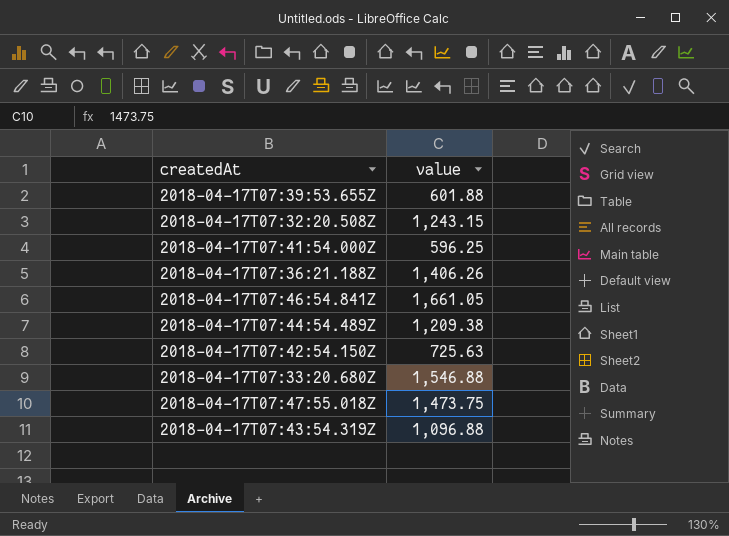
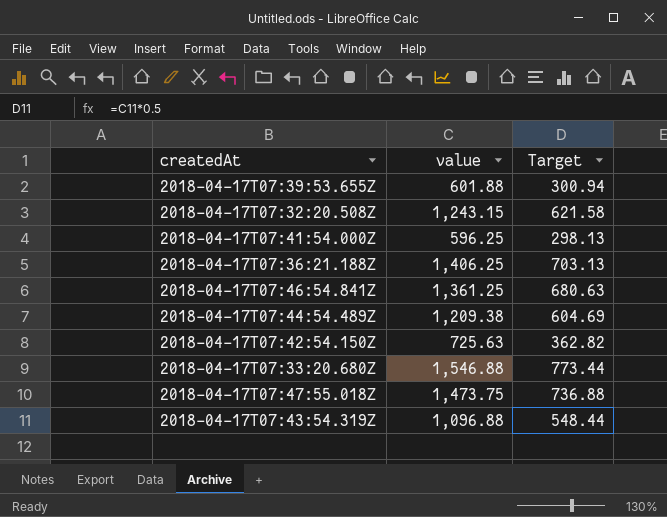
column Target | formula: none -> [value] * 0.5
2018-04-17T07:36:21.188Z | value: 1,406.26 -> 1,406.25
2018-04-17T07:46:54.841Z | value: 1,661.05 -> 1,361.25

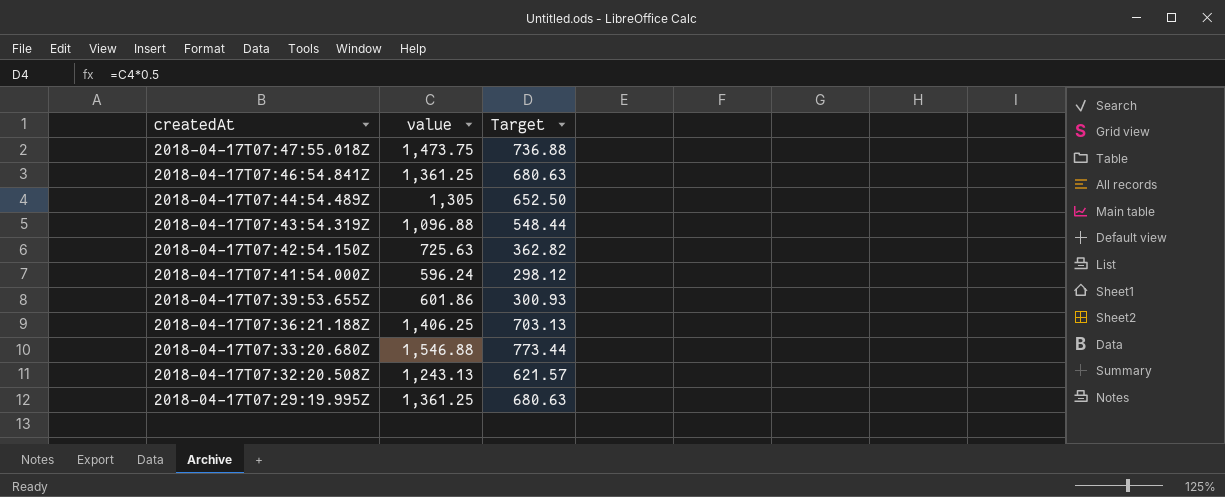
row order: none -> createdAt descending
2018-04-17T07:44:54.489Z | value: 1,209.38 -> 1,305
2018-04-17T07:44:54.489Z | Target: 604.69 -> 652.50
2018-04-17T07:41:54.000Z | value: 596.25 -> 596.24
2018-04-17T07:41:54.000Z | Target: 298.13 -> 298.12
2018-04-17T07:39:53.655Z | value: 601.88 -> 601.86
2018-04-17T07:39:53.655Z | Target: 300.94 -> 300.93
2018-04-17T07:32:20.508Z | value: 1,243.15 -> 1,243.13
2018-04-17T07:32:20.508Z | Target: 621.58 -> 621.57
row 2018-04-17T07:29:19.995Z: none -> 1,361.25 | 680.63

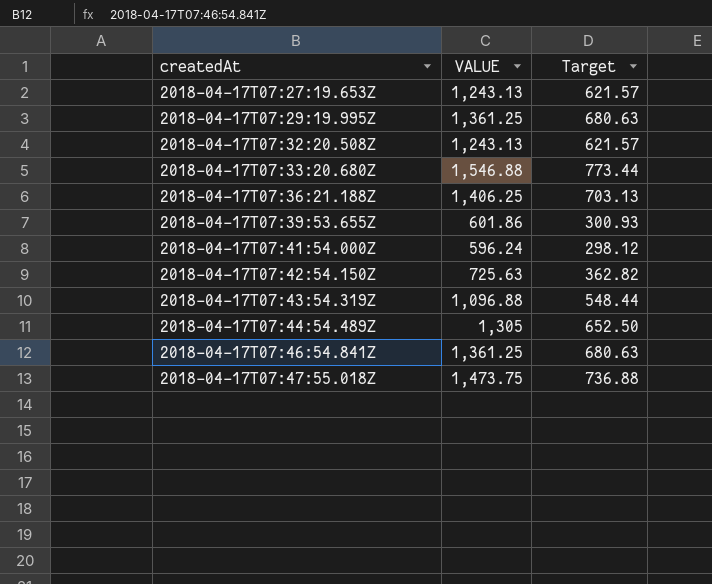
row order: createdAt descending -> createdAt ascending
column name: value -> VALUE
row 2018-04-17T07:27:19.653Z: none -> 1,243.13 | 621.57

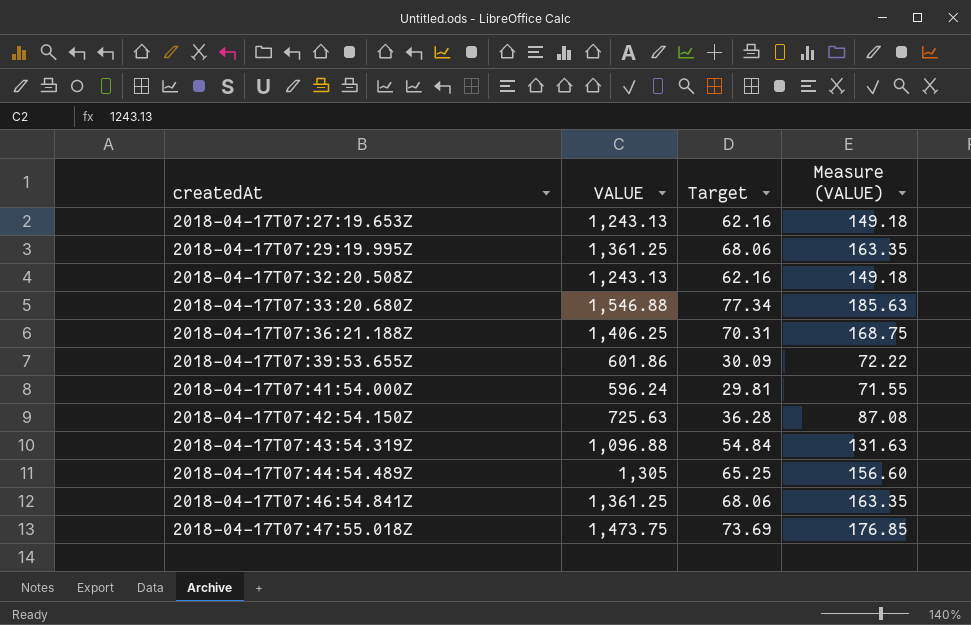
column Target | formula: [VALUE] * 0.5 -> [VALUE] * 0.05
column Measure (VALUE) | formula: none -> [VALUE] * 0.12

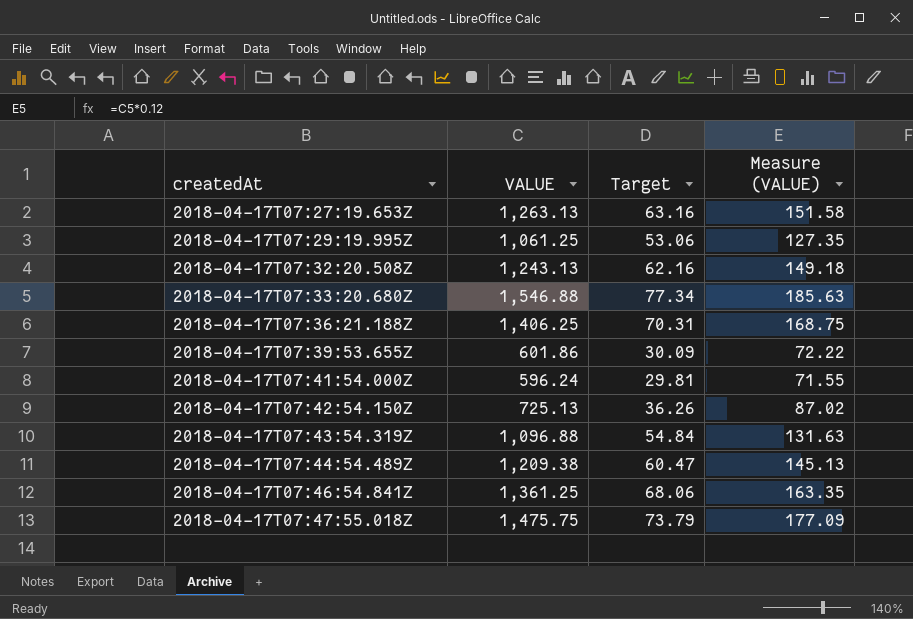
2018-04-17T07:27:19.653Z | VALUE: 1,243.13 -> 1,263.13
2018-04-17T07:27:19.653Z | Target: 62.16 -> 63.16
2018-04-17T07:27:19.653Z | Measure (VALUE): 149.18 -> 151.58
2018-04-17T07:29:19.995Z | VALUE: 1,361.25 -> 1,061.25
2018-04-17T07:29:19.995Z | Target: 68.06 -> 53.06
2018-04-17T07:29:19.995Z | Measure (VALUE): 163.35 -> 127.35
2018-04-17T07:42:54.150Z | VALUE: 725.63 -> 725.13
2018-04-17T07:42:54.150Z | Target: 36.28 -> 36.26
2018-04-17T07:42:54.150Z | Measure (VALUE): 87.08 -> 87.02
2018-04-17T07:44:54.489Z | VALUE: 1,305 -> 1,209.38
2018-04-17T07:44:54.489Z | Target: 65.25 -> 60.47
2018-04-17T07:44:54.489Z | Measure (VALUE): 156.60 -> 145.13
2018-04-17T07:47:55.018Z | VALUE: 1,473.75 -> 1,475.75
2018-04-17T07:47:55.018Z | Target: 73.69 -> 73.79
2018-04-17T07:47:55.018Z | Measure (VALUE): 176.85 -> 177.09

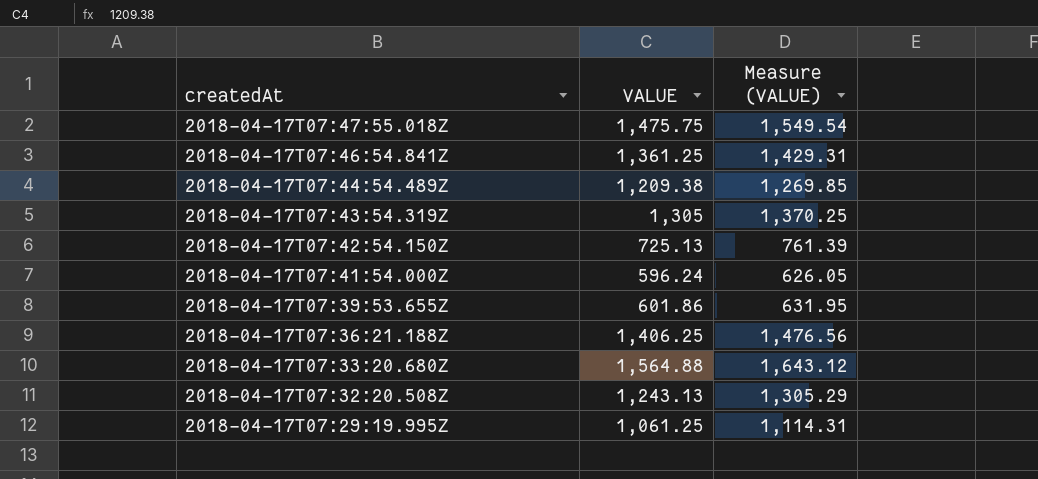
row order: createdAt ascending -> createdAt descending
column Target | formula: [VALUE] * 0.05 -> none
column Measure (VALUE) | formula: [VALUE] * 0.12 -> [VALUE] * 1.05
row 2018-04-17T07:27:19.653Z: 1,263.13 | 63.16 | 151.58 -> none
2018-04-17T07:43:54.319Z | VALUE: 1,096.88 -> 1,305
2018-04-17T07:33:20.680Z | VALUE: 1,546.88 -> 1,564.88

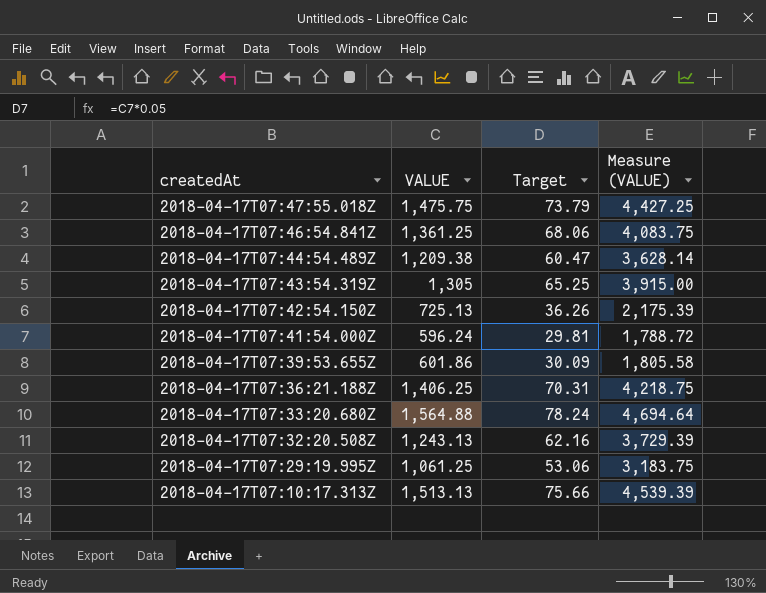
column Target | formula: none -> [VALUE] * 0.05
column Measure (VALUE) | formula: [VALUE] * 1.05 -> [VALUE] * 3
row 2018-04-17T07:10:17.313Z: none -> 1,513.13 | 75.66 | 4,539.39

